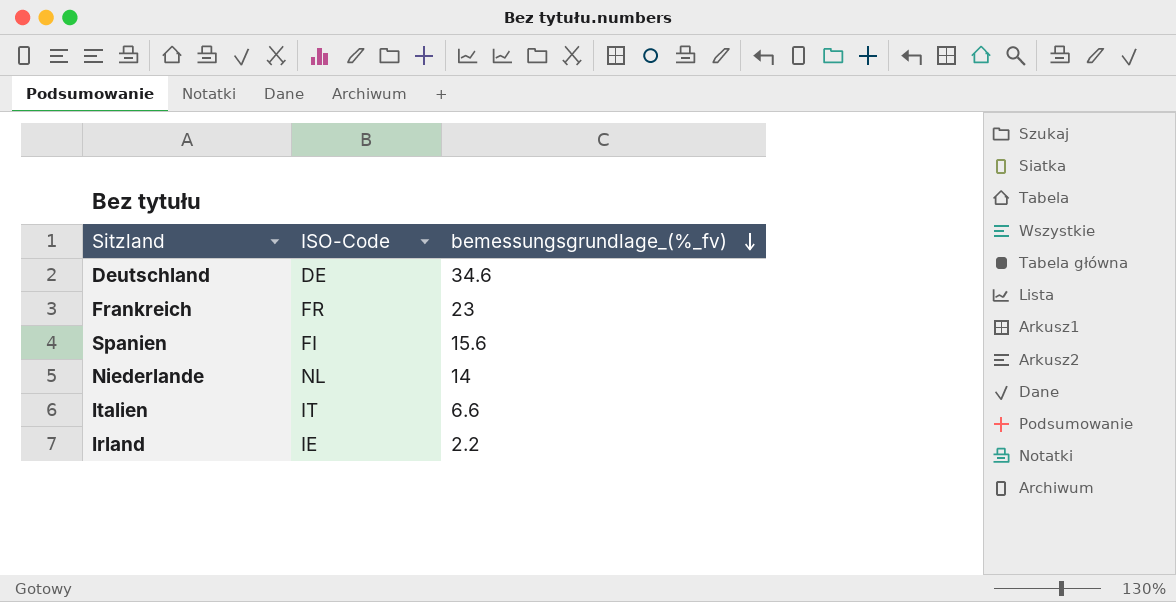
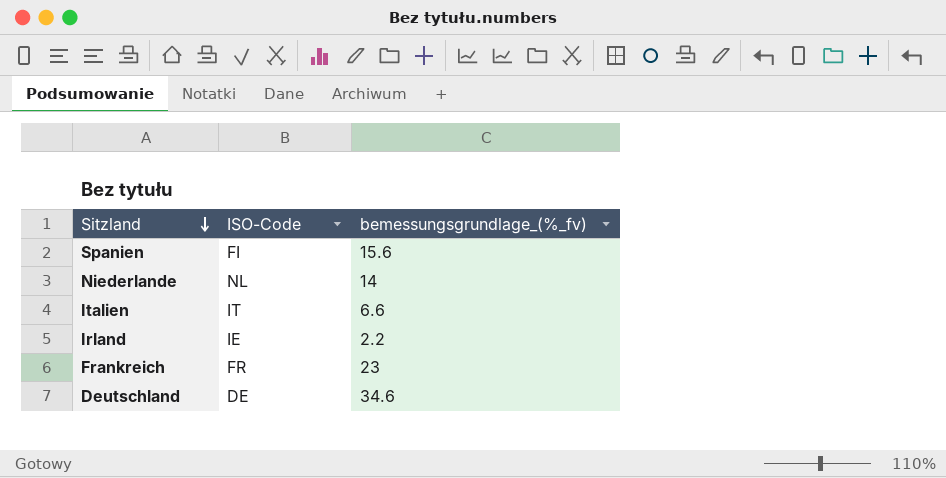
row order: bemessungsgrundlage_(%_fv) descending -> Sitzland descending

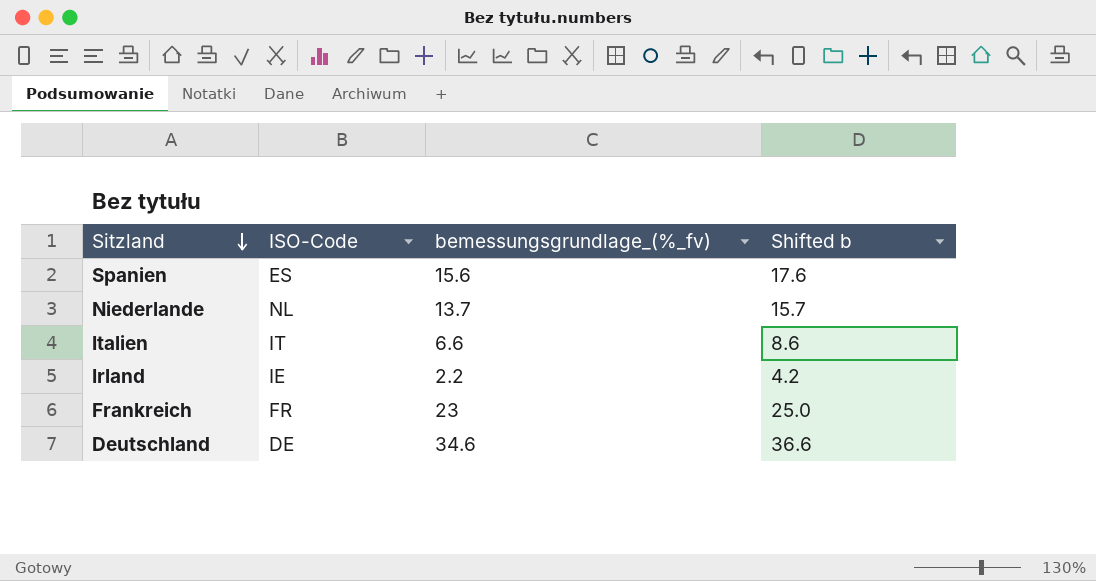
column Shifted b | formula: none -> [bemessungsgrundlage_(%_fv)] + 2
Spanien | ISO-Code: FI -> ES
Niederlande | bemessungsgrundlage_(%_fv): 14 -> 13.7

